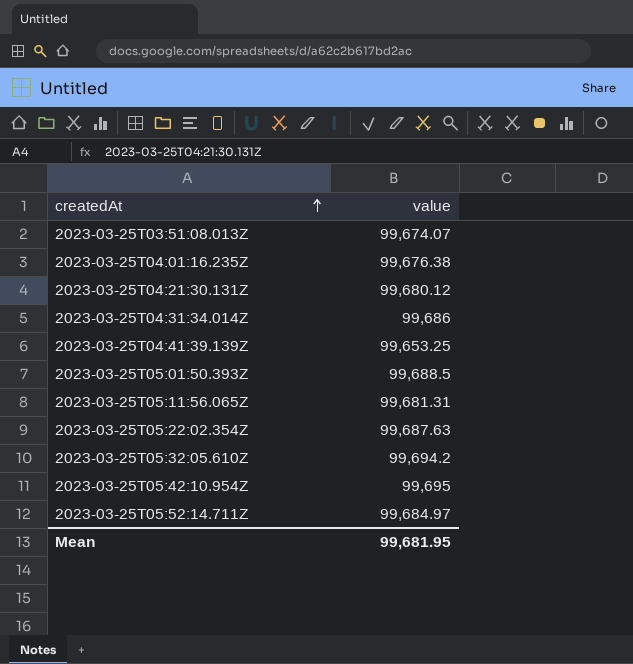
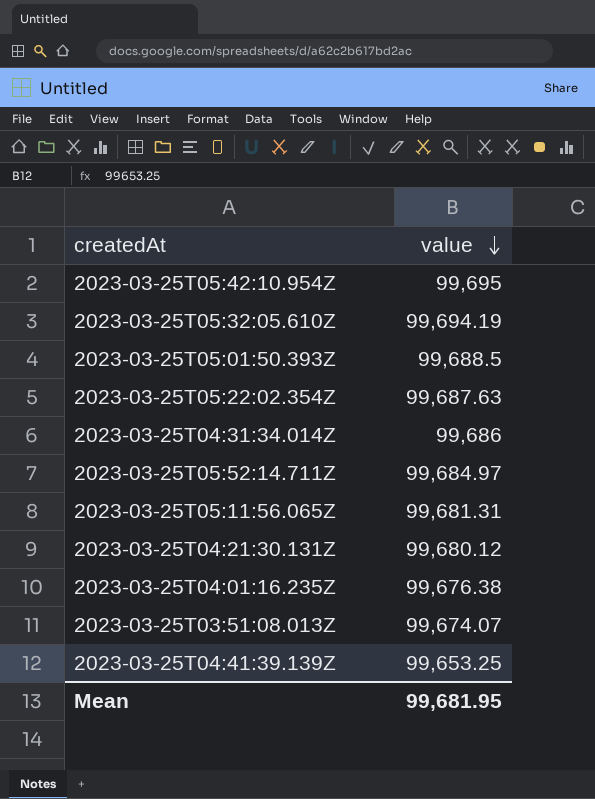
row order: createdAt ascending -> value descending
2023-03-25T05:32:05.610Z | value: 99,694.2 -> 99,694.19

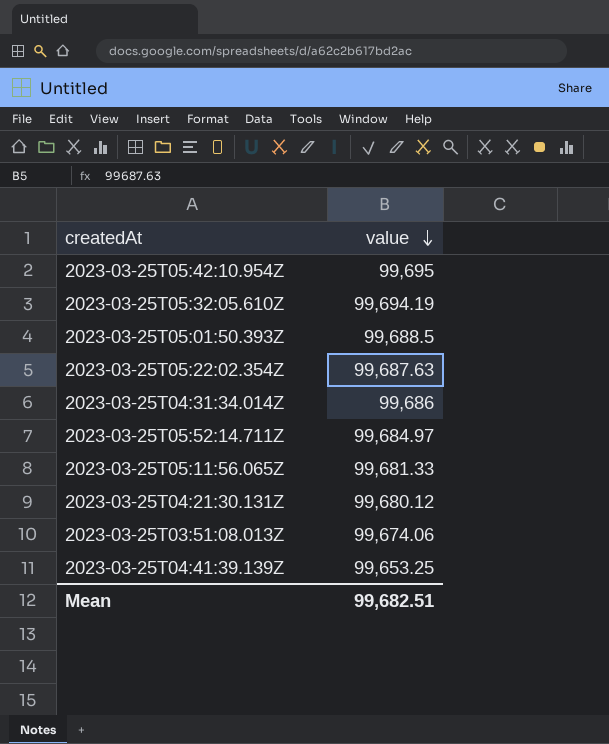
row 2023-03-25T04:01:16.235Z: 99,676.38 -> none
2023-03-25T05:11:56.065Z | value: 99,681.31 -> 99,681.33
2023-03-25T03:51:08.013Z | value: 99,674.07 -> 99,674.06
Mean | value: 99,681.95 -> 99,682.51

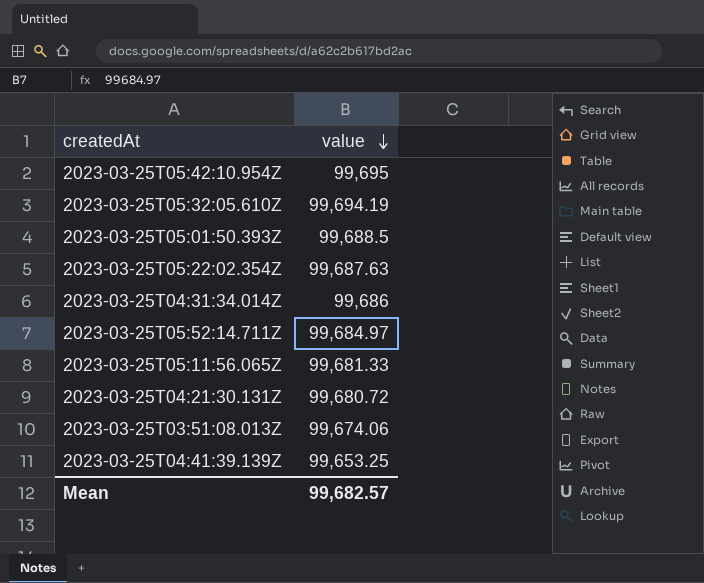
2023-03-25T04:21:30.131Z | value: 99,680.12 -> 99,680.72
Mean | value: 99,682.51 -> 99,682.57

